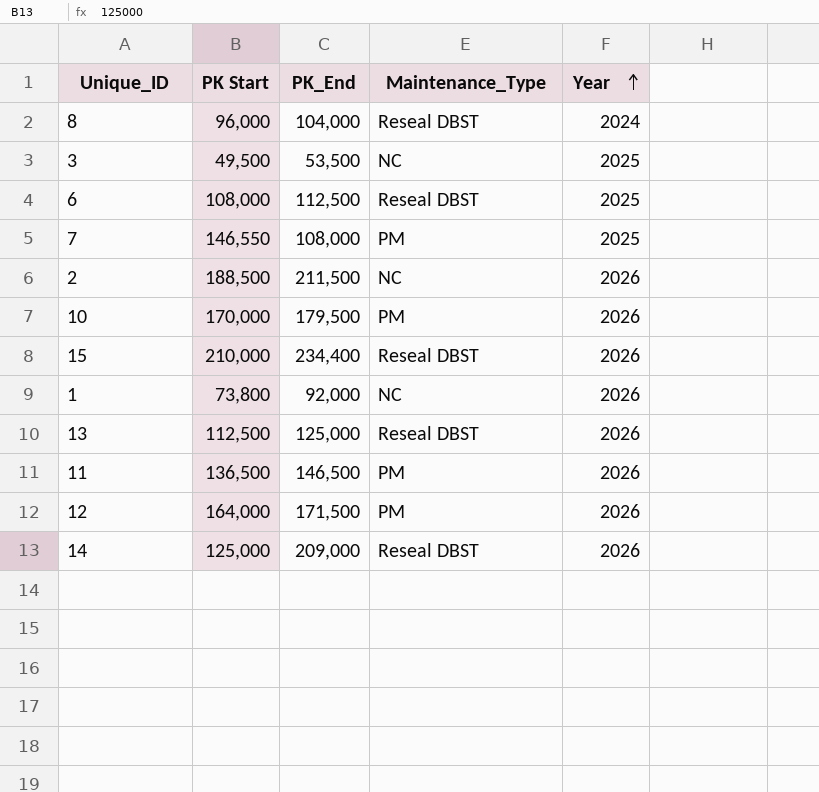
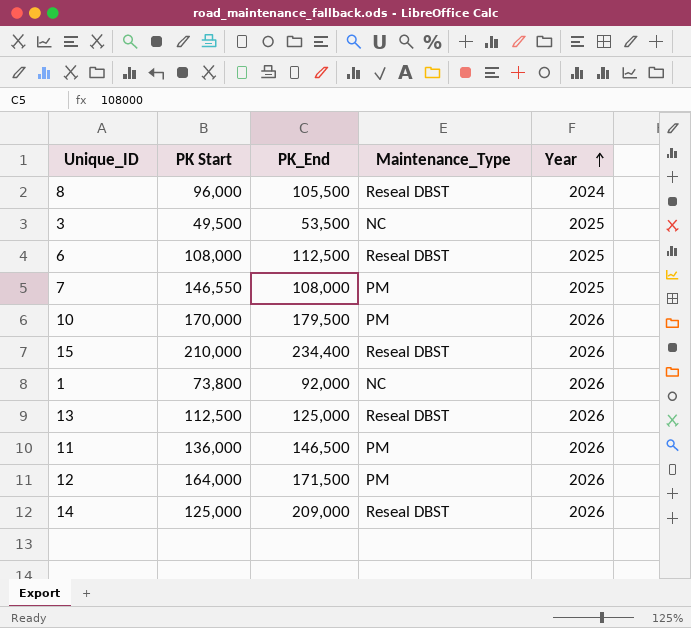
row 2: 188,500 | 211,500 | NC | 2026 -> none
8 | PK_End: 104,000 -> 105,500
11 | PK Start: 136,500 -> 136,000

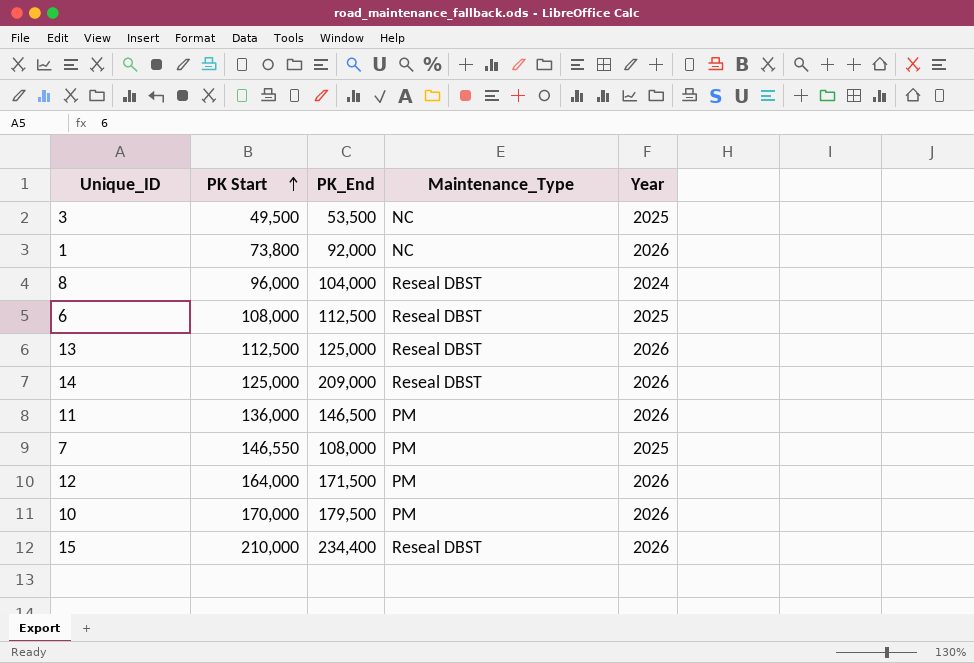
row order: Year ascending -> PK Start ascending
8 | PK_End: 105,500 -> 104,000

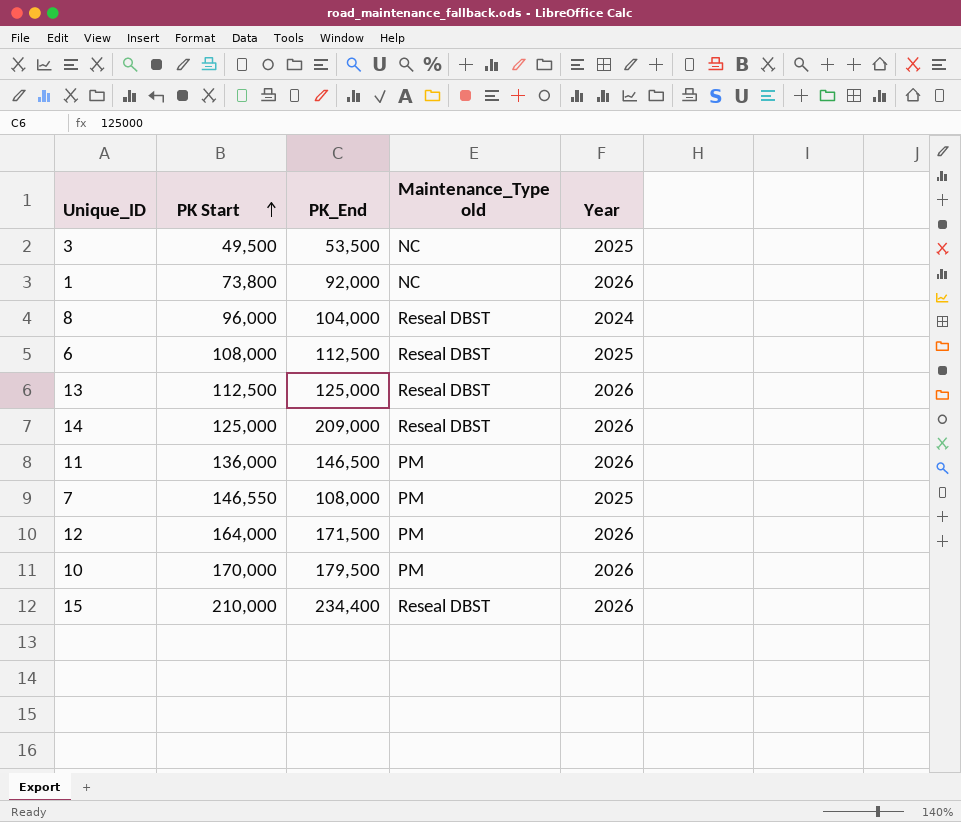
column name: Maintenance_Type -> Maintenance_Type old

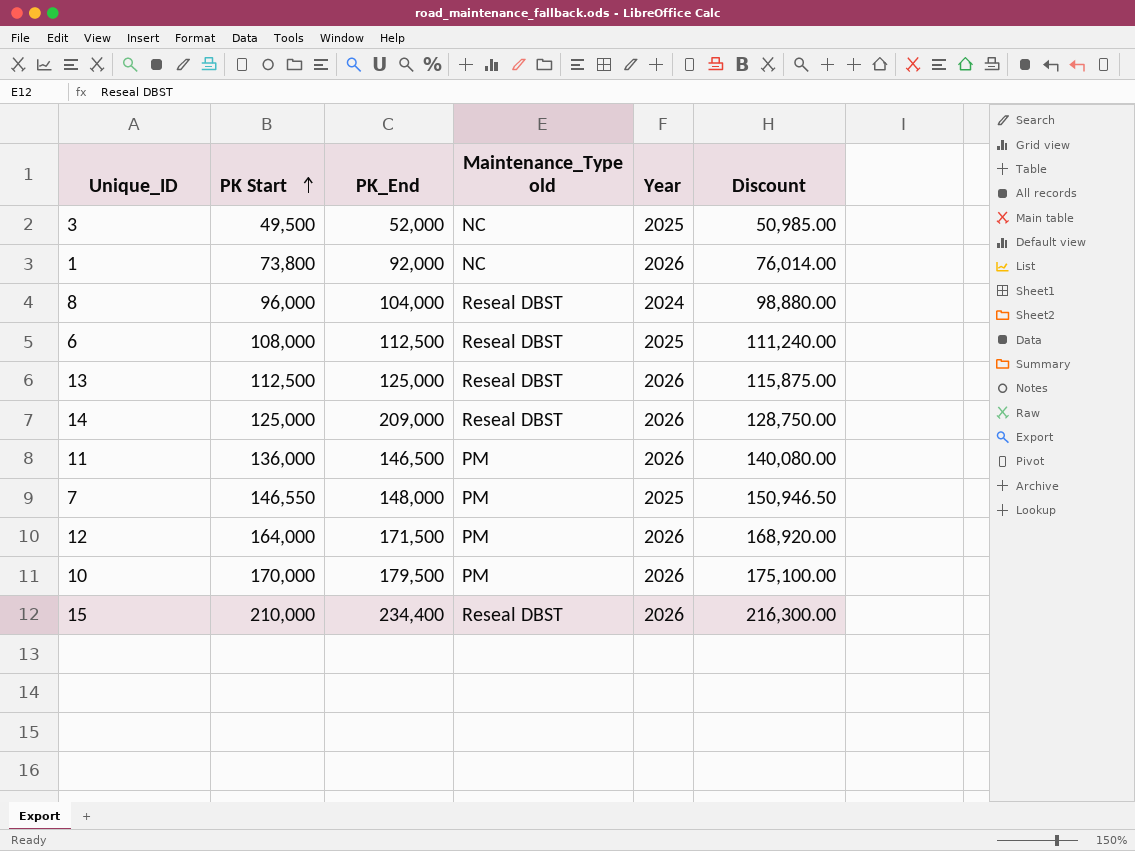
column Discount | formula: none -> [PK Start] * 1.03
3 | PK_End: 53,500 -> 52,000
7 | PK_End: 108,000 -> 148,000

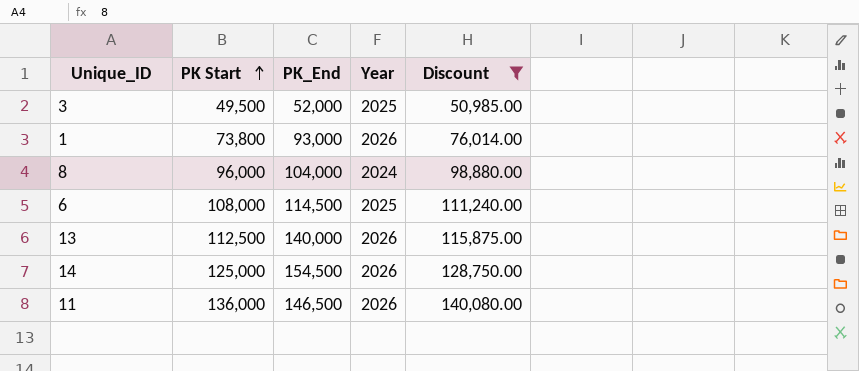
filter: none -> Discount <= 140,080.00
column Maintenance_Type old | position: 4 -> none
1 | PK_End: 92,000 -> 93,000
6 | PK_End: 112,500 -> 114,500
13 | PK_End: 125,000 -> 140,000
14 | PK_End: 209,000 -> 154,500

